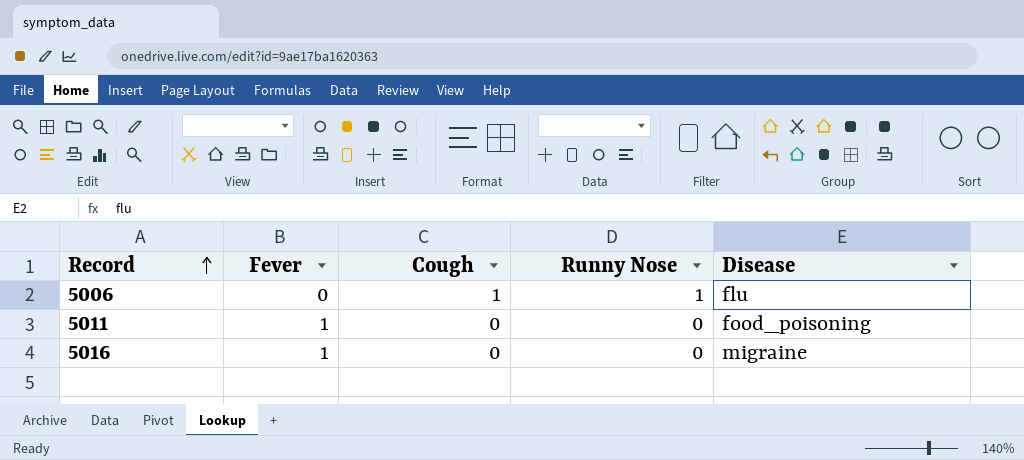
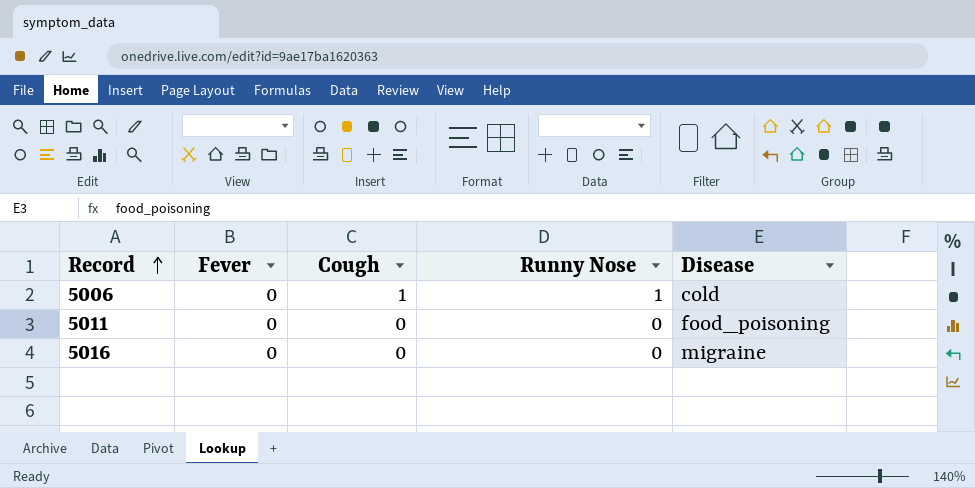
5006 | Disease: flu -> cold
5011 | Fever: 1 -> 0
5016 | Fever: 1 -> 0

